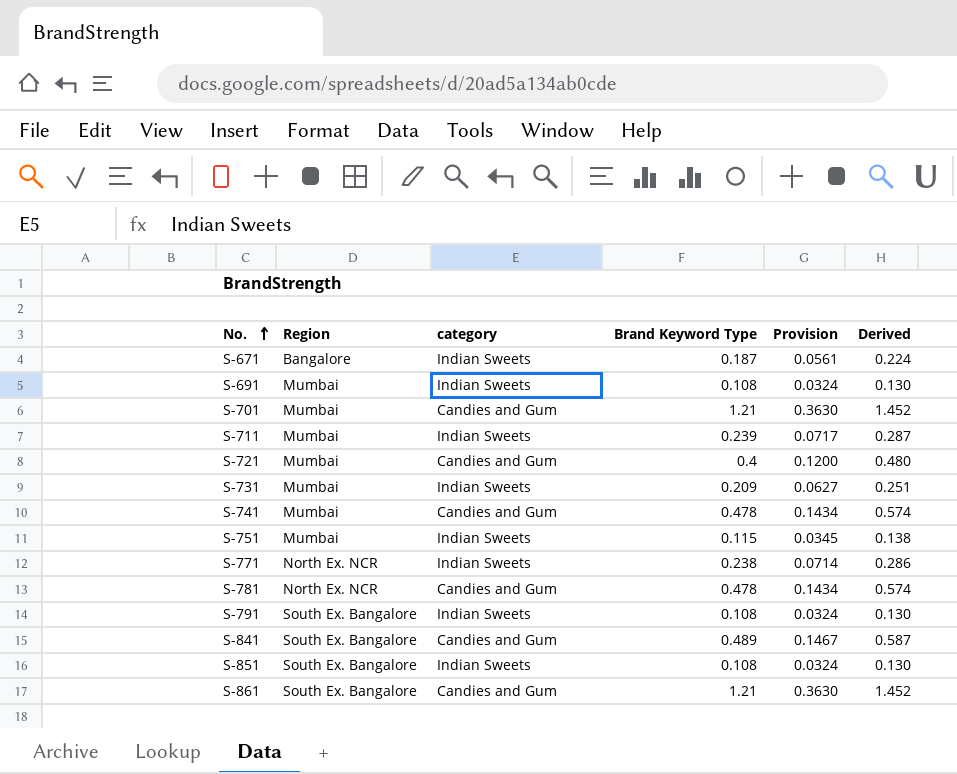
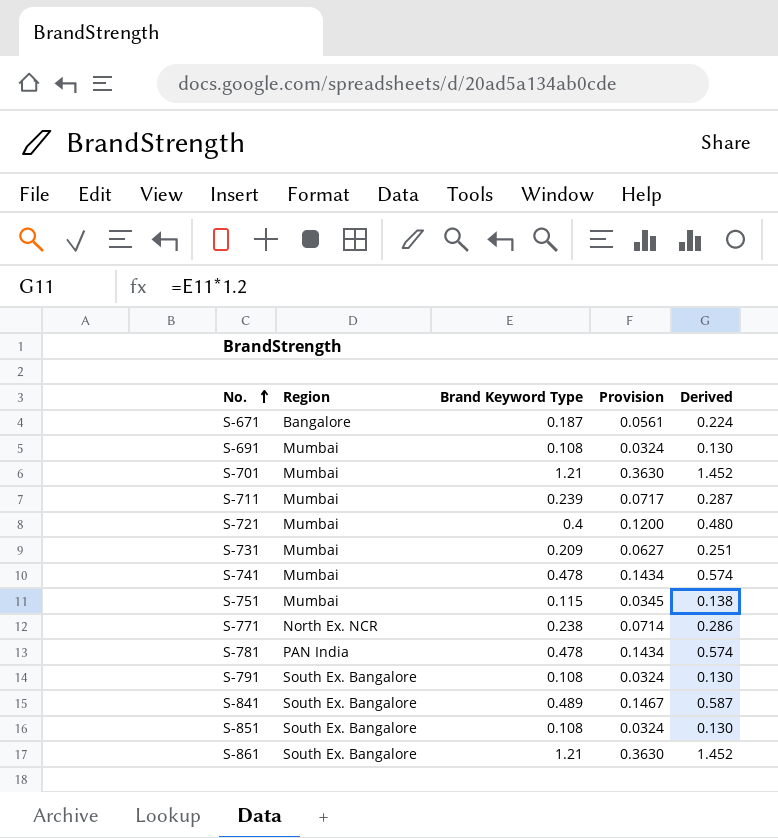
column category | position: 3 -> none
S-781 | Region: North Ex. NCR -> PAN India

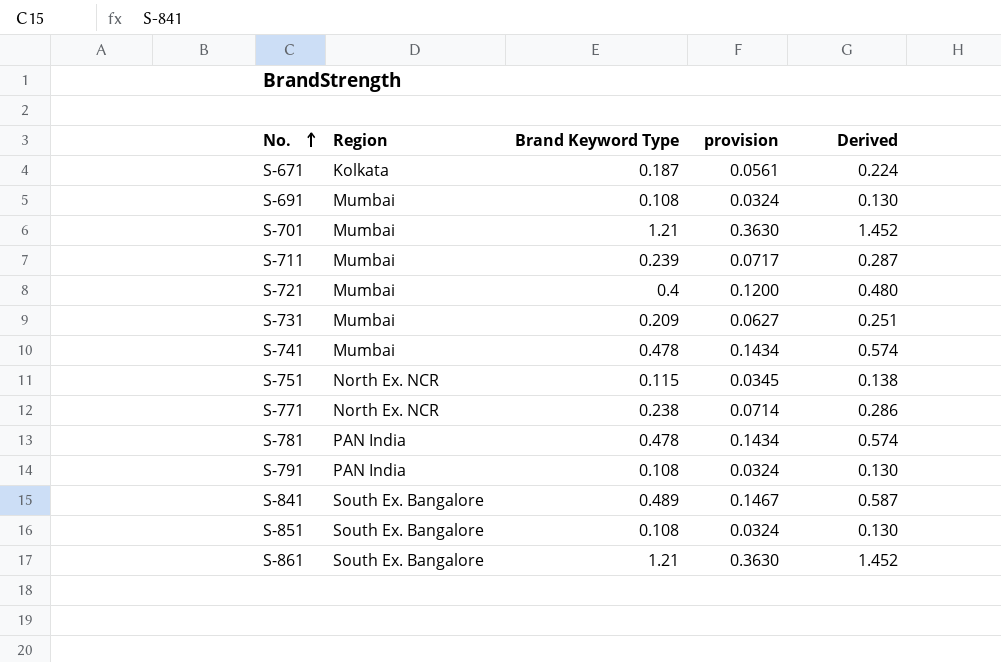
column name: Provision -> provision
S-671 | Region: Bangalore -> Kolkata
S-751 | Region: Mumbai -> North Ex. NCR
S-791 | Region: South Ex. Bangalore -> PAN India

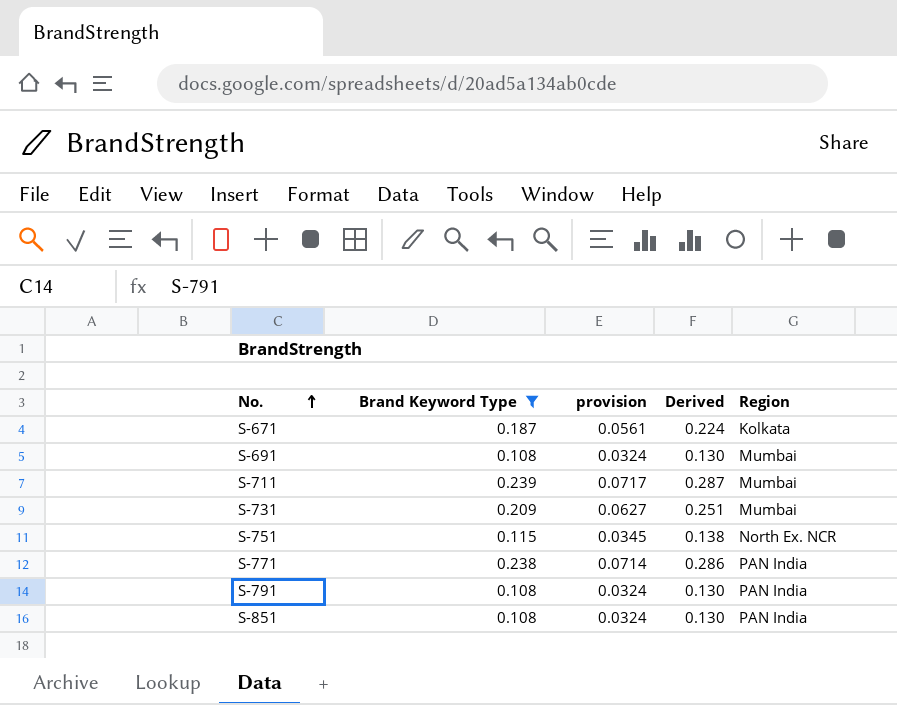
filter: none -> Brand Keyword Type <= 0.239
column Region | position: 2 -> 5
S-771 | Region: North Ex. NCR -> PAN India
S-851 | Region: South Ex. Bangalore -> PAN India

